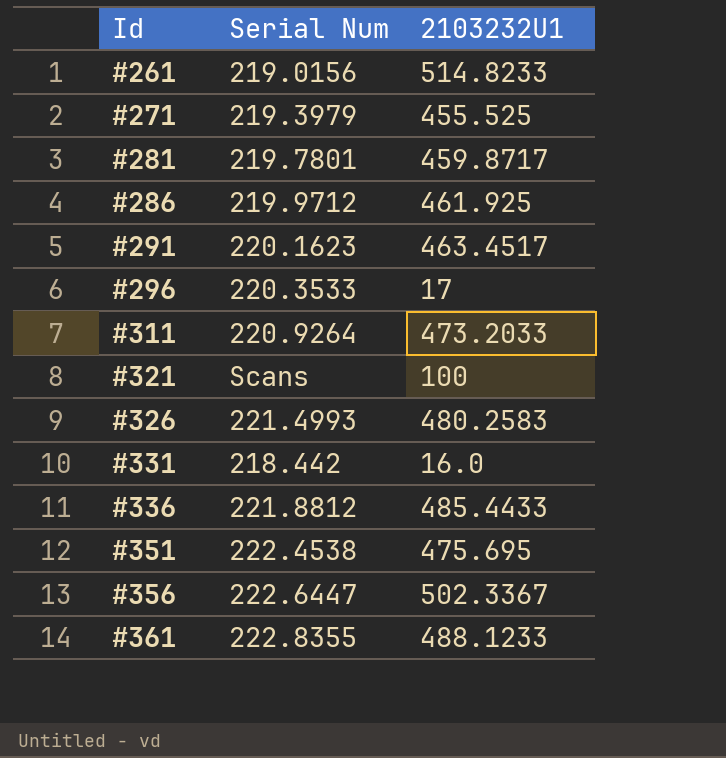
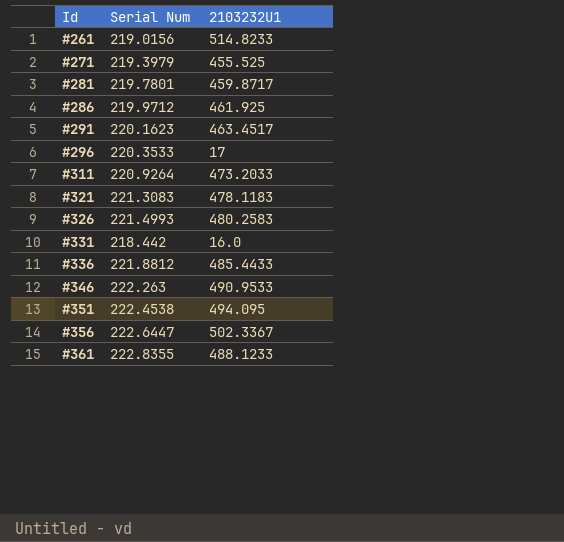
#321 | Serial Num: Scans -> 221.3083
#321 | 2103232U1: 100 -> 478.1183
row #346: none -> 222.263 | 490.9533
#351 | 2103232U1: 475.695 -> 494.095

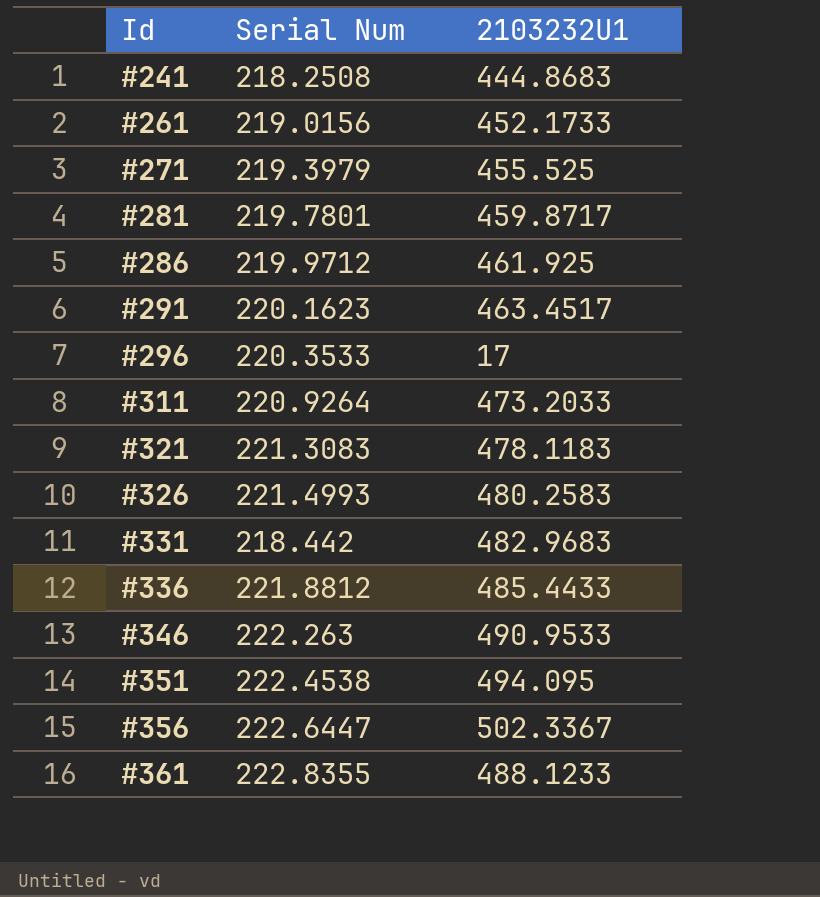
row #241: none -> 218.2508 | 444.8683
#261 | 2103232U1: 514.8233 -> 452.1733
#331 | 2103232U1: 16.0 -> 482.9683

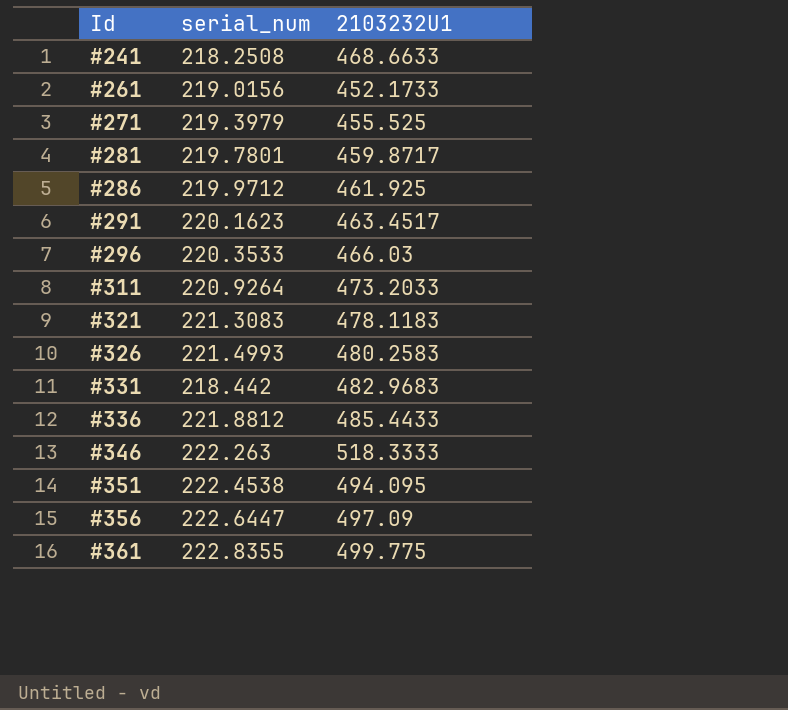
column name: Serial Num -> serial_num
#241 | 2103232U1: 444.8683 -> 468.6633
#296 | 2103232U1: 17 -> 466.03
#346 | 2103232U1: 490.9533 -> 518.3333
#356 | 2103232U1: 502.3367 -> 497.09
#361 | 2103232U1: 488.1233 -> 499.775

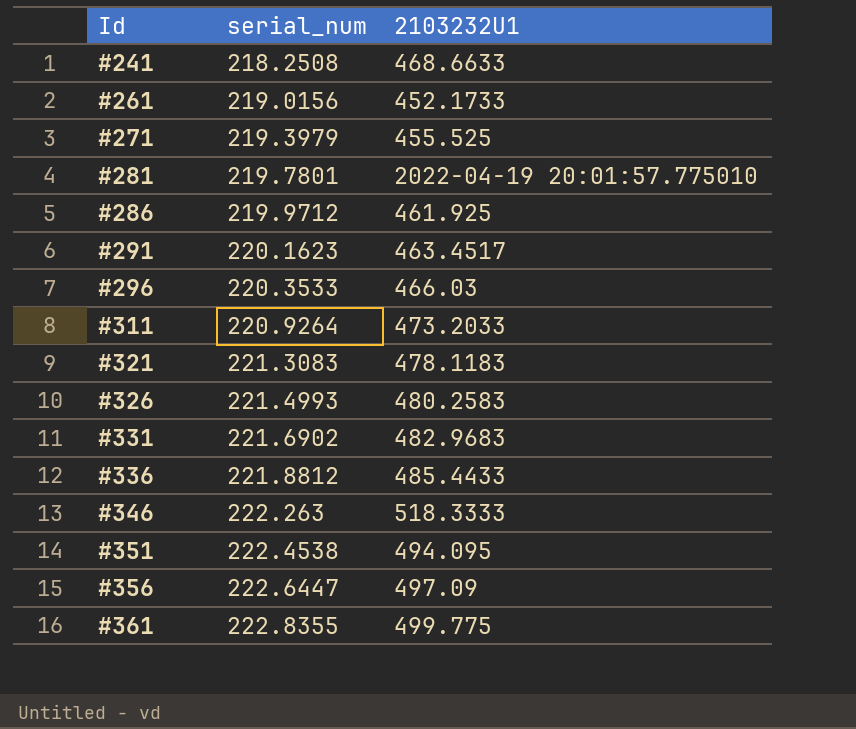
#281 | 2103232U1: 459.8717 -> 2022-04-19 20:01:57.775010
#331 | serial_num: 218.442 -> 221.6902

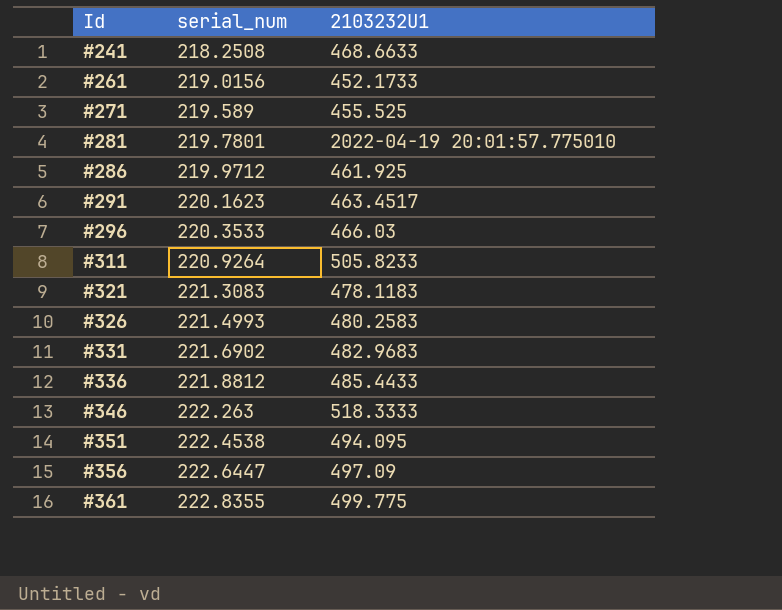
#271 | serial_num: 219.3979 -> 219.589
#311 | 2103232U1: 473.2033 -> 505.8233

